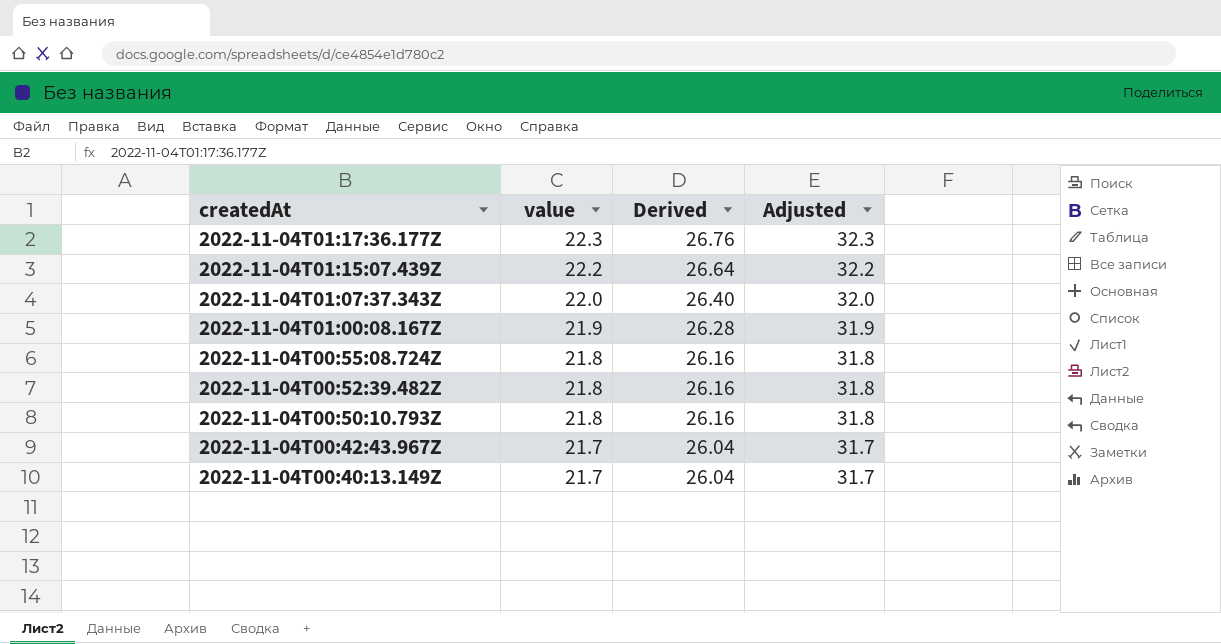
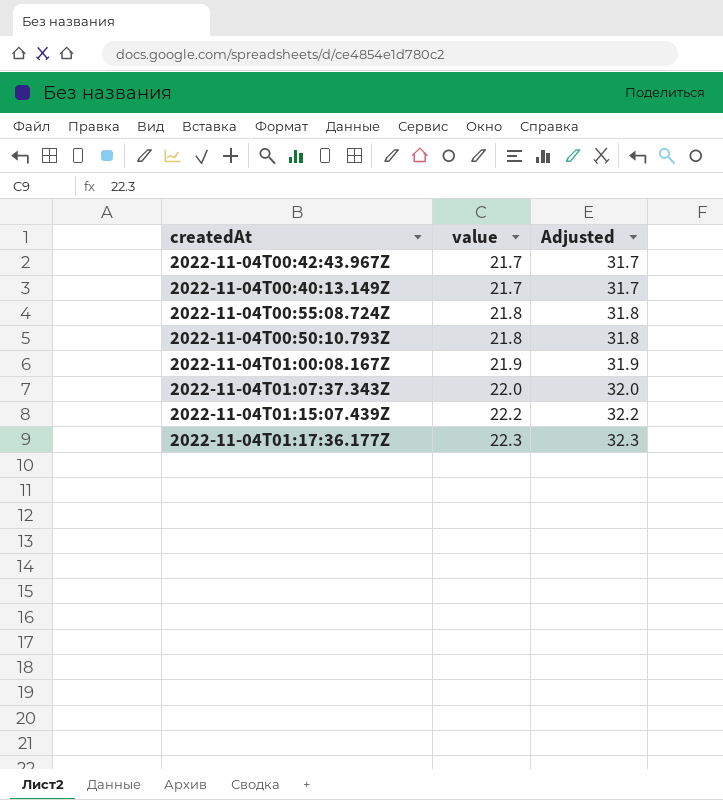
row order: createdAt descending -> value ascending
column Derived | formula: [value] * 1.2 -> none
row 2022-11-04T00:52:39.482Z: 21.8 | 26.16 | 31.8 -> none

